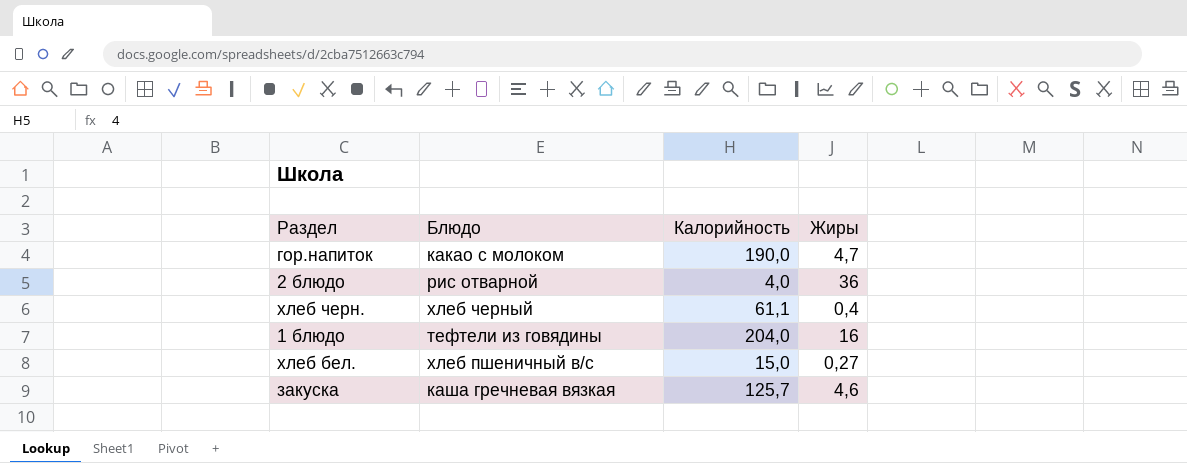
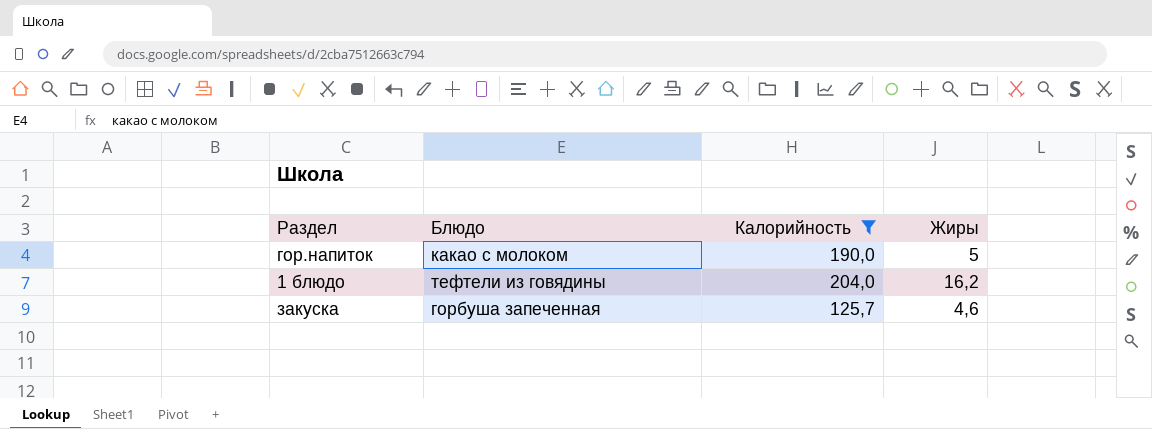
filter: none -> Калорийность >= 125,7
гор.напиток | Жиры: 4,7 -> 5
1 блюдо | Жиры: 16 -> 16,2
закуска | Блюдо: каша гречневая вязкая -> горбуша запеченная

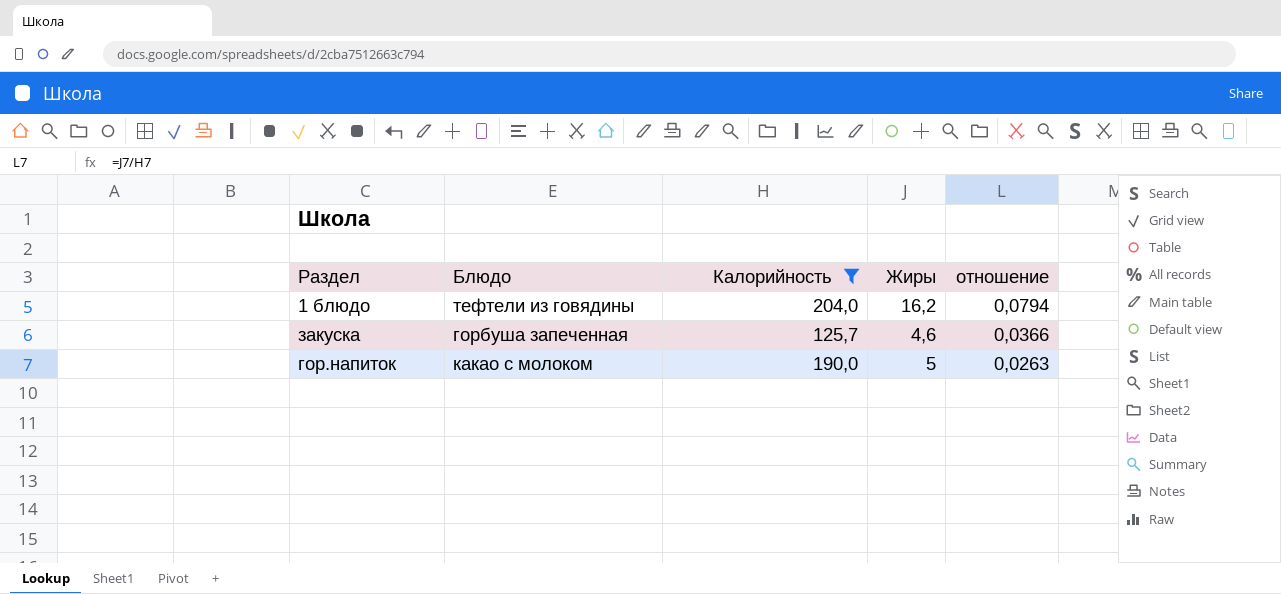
row order: none -> отношение descending
column отношение | formula: none -> [Жиры] / [Калорийность]

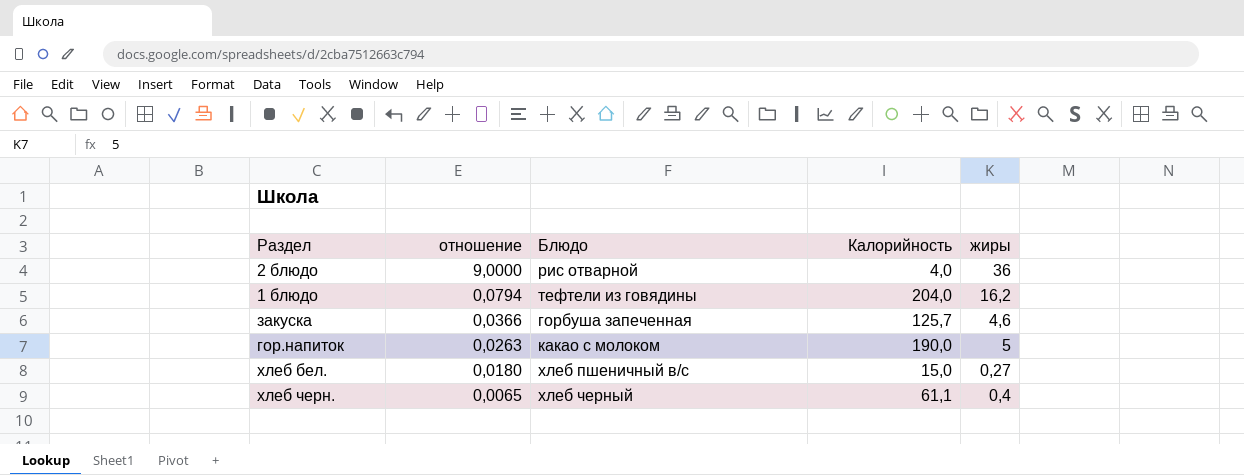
filter: Калорийность >= 125,7 -> none
column отношение | position: 5 -> 2
column name: Жиры -> жиры

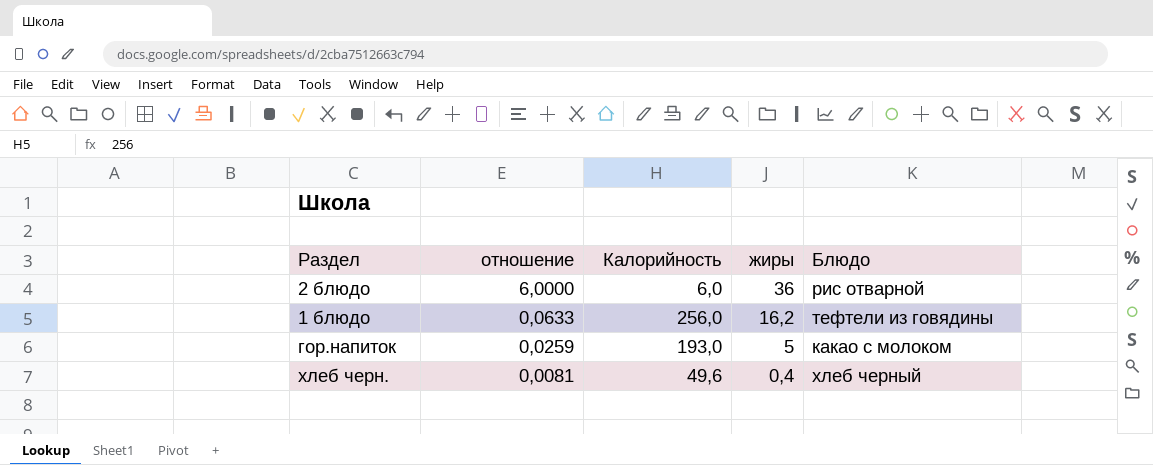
column Блюдо | position: 3 -> 5
row закуска: 0,0366 | горбуша запеченная | 125,7 | 4,6 -> none
row хлеб бел.: 0,0180 | хлеб пшеничный в/с | 15,0 | 0,27 -> none
2 блюдо | отношение: 9,0000 -> 6,0000
2 блюдо | Калорийность: 4,0 -> 6,0
1 блюдо | отношение: 0,0794 -> 0,0633
1 блюдо | Калорийность: 204,0 -> 256,0
гор.напиток | отношение: 0,0263 -> 0,0259
гор.напиток | Калорийность: 190,0 -> 193,0
хлеб черн. | отношение: 0,0065 -> 0,0081
хлеб черн. | Калорийность: 61,1 -> 49,6

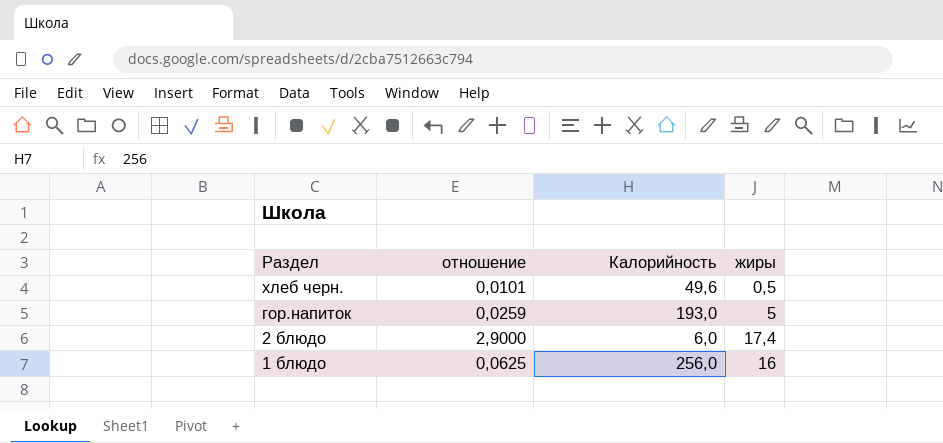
row order: отношение descending -> Раздел descending
column Блюдо | position: 5 -> none
хлеб черн. | отношение: 0,0081 -> 0,0101
хлеб черн. | жиры: 0,4 -> 0,5
2 блюдо | отношение: 6,0000 -> 2,9000
2 блюдо | жиры: 36 -> 17,4
1 блюдо | отношение: 0,0633 -> 0,0625
1 блюдо | жиры: 16,2 -> 16

